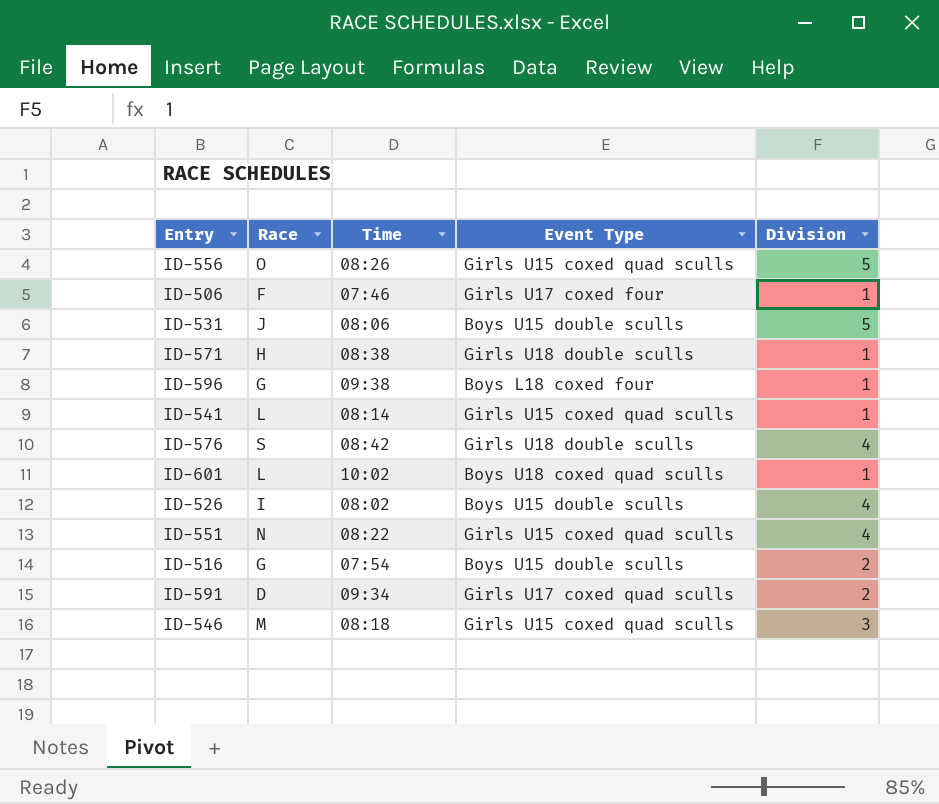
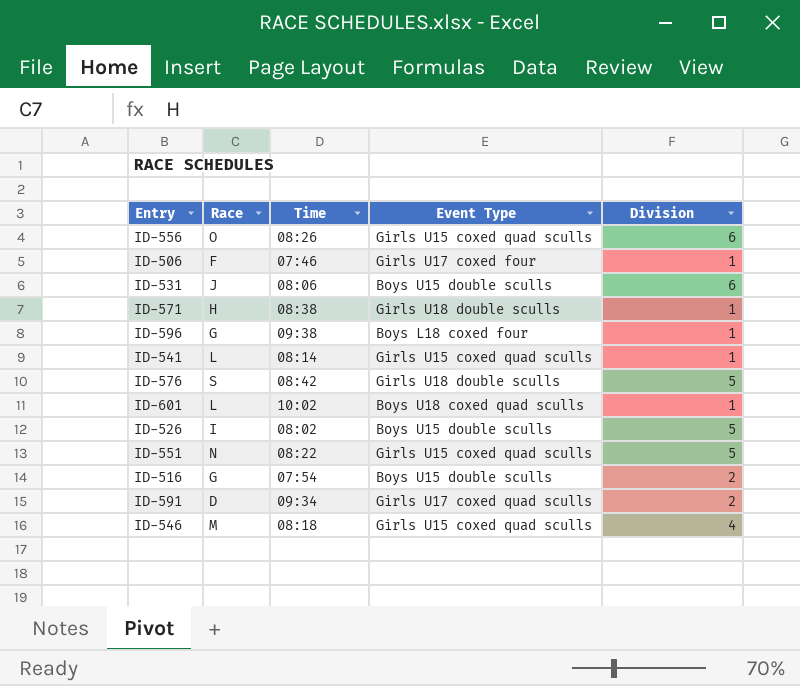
ID-556 | Division: 5 -> 6
ID-531 | Division: 5 -> 6
ID-576 | Division: 4 -> 5
ID-526 | Division: 4 -> 5
ID-551 | Division: 4 -> 5
ID-546 | Division: 3 -> 4

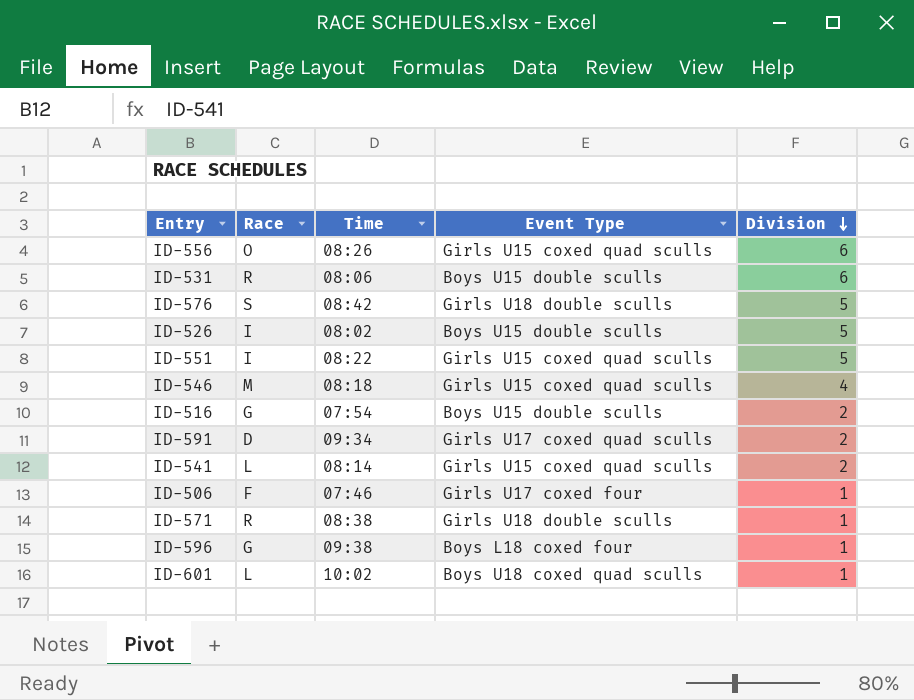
row order: none -> Division descending
ID-531 | Race: J -> R
ID-551 | Race: N -> I
ID-541 | Division: 1 -> 2
ID-571 | Race: H -> R

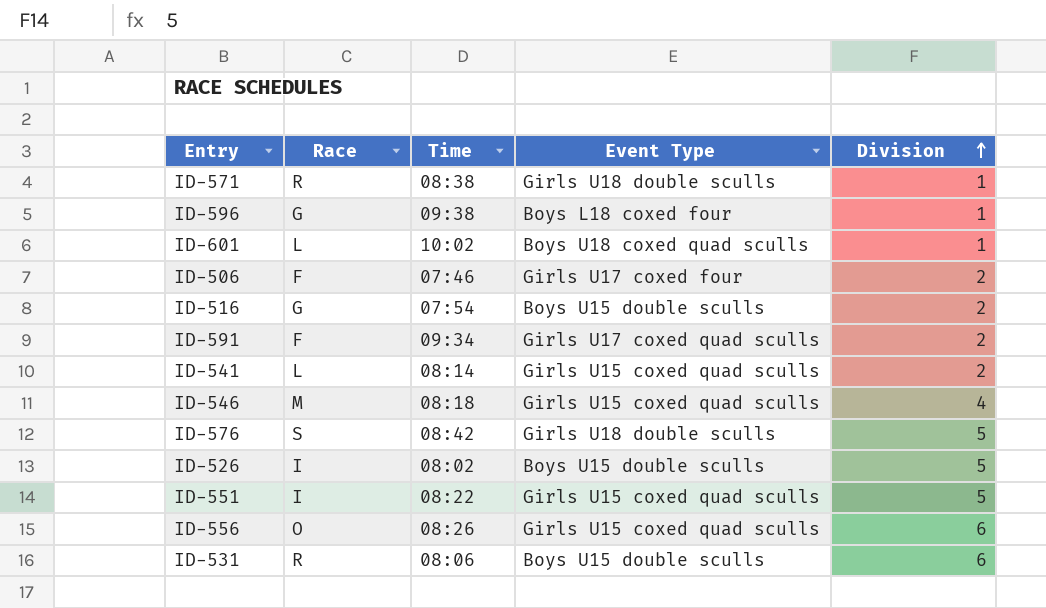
row order: Division descending -> Division ascending
ID-506 | Division: 1 -> 2
ID-591 | Race: D -> F

